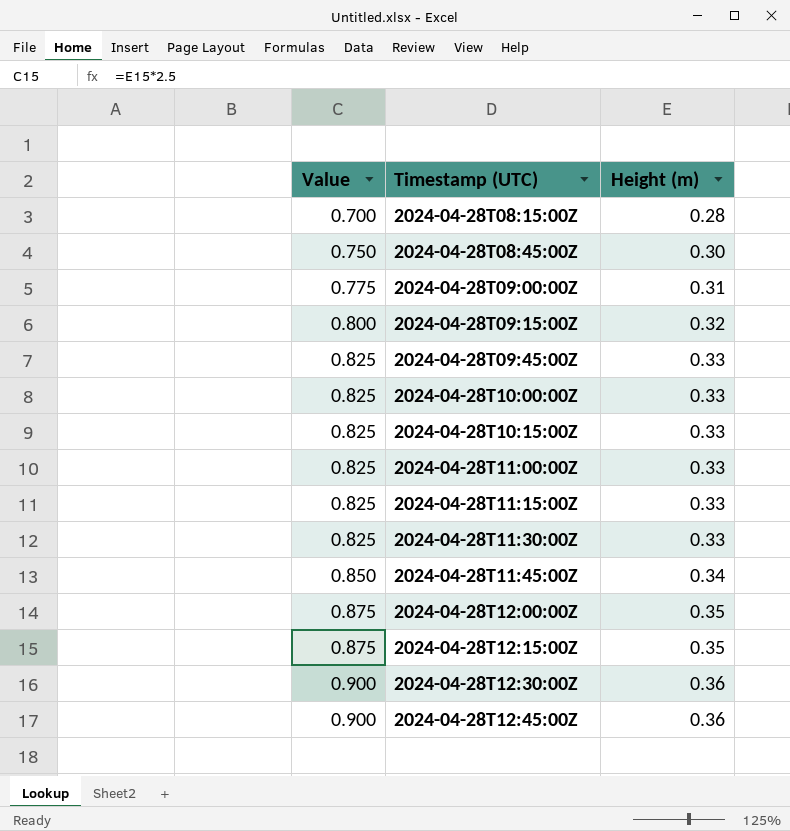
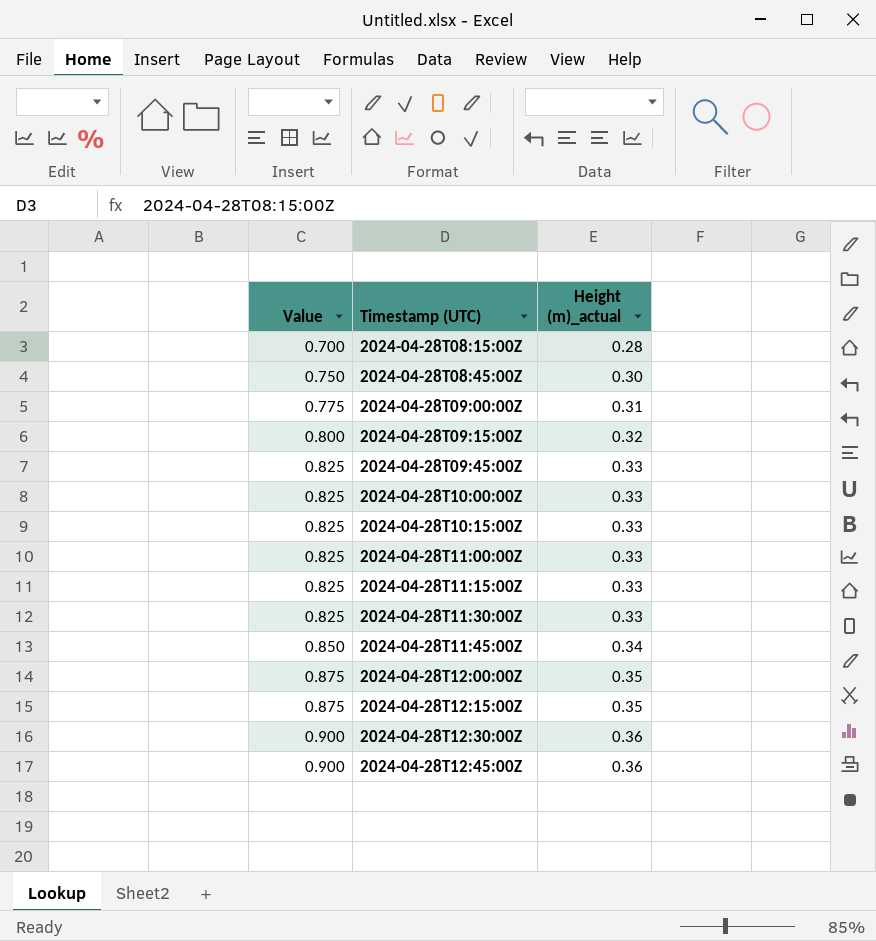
column name: Height (m) -> Height (m)_actual

